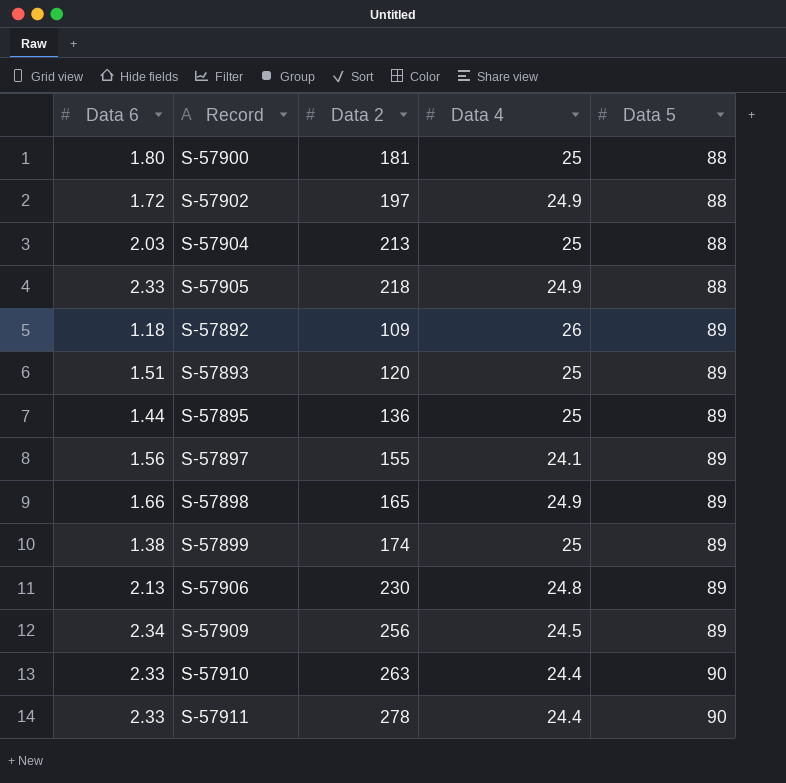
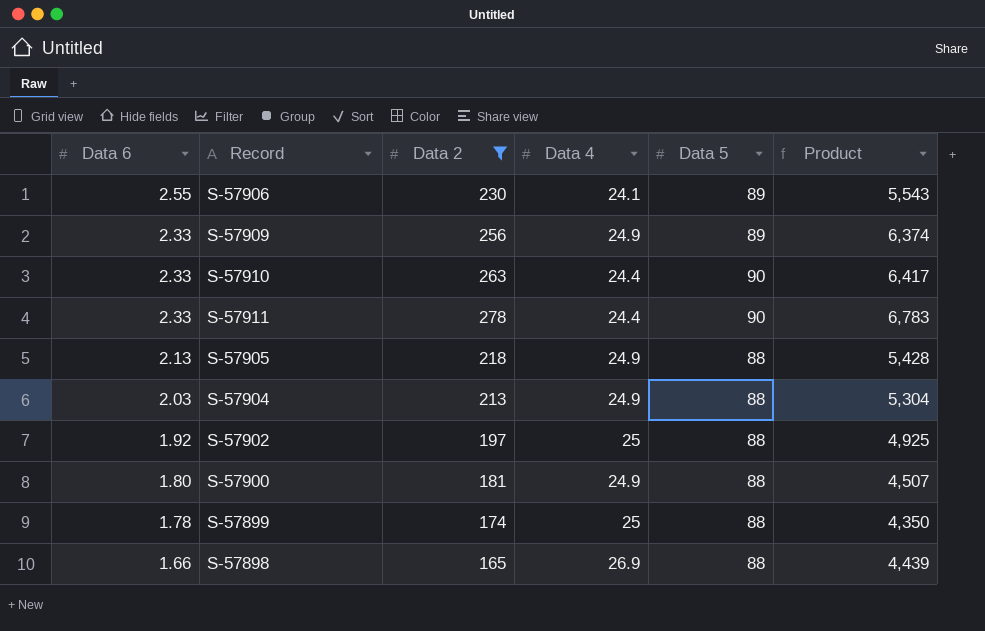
filter: none -> Data 2 >= 165
row order: Data 5 ascending -> Data 6 descending
column Product | formula: none -> [Data 2] * [Data 4]
S-57906 | Data 6: 2.13 -> 2.55
S-57906 | Data 4: 24.8 -> 24.1
S-57909 | Data 6: 2.34 -> 2.33
S-57909 | Data 4: 24.5 -> 24.9
S-57905 | Data 6: 2.33 -> 2.13
S-57904 | Data 4: 25 -> 24.9
S-57902 | Data 6: 1.72 -> 1.92
S-57902 | Data 4: 24.9 -> 25
S-57900 | Data 4: 25 -> 24.9
S-57899 | Data 6: 1.38 -> 1.78
S-57899 | Data 5: 89 -> 88
S-57898 | Data 4: 24.9 -> 26.9
S-57898 | Data 5: 89 -> 88

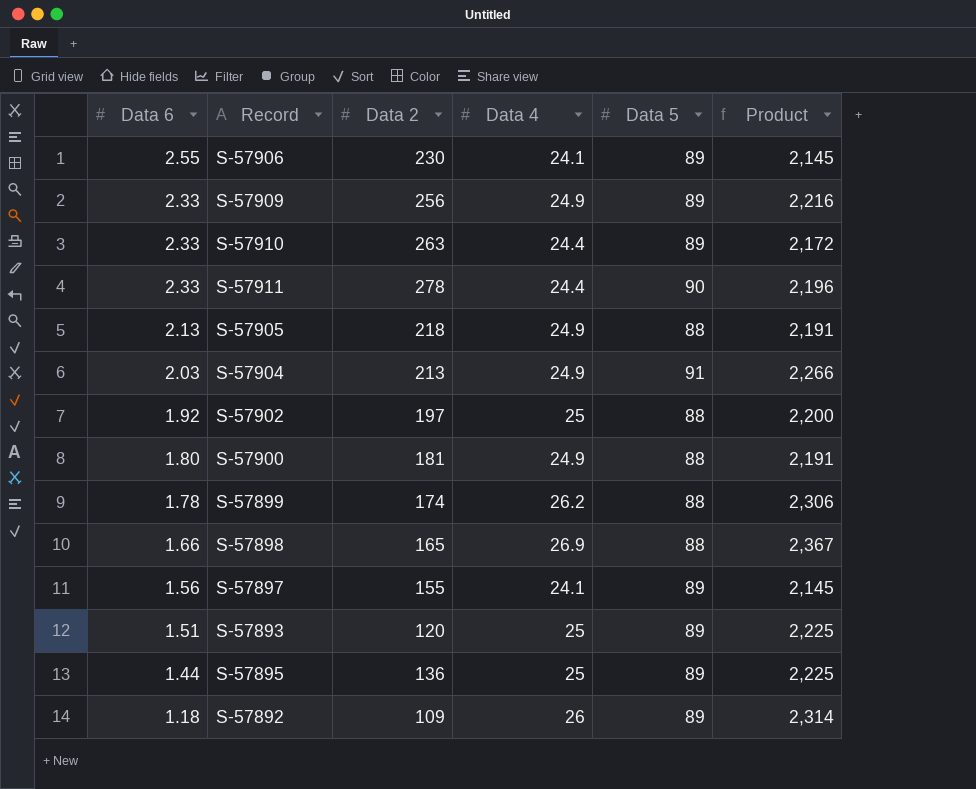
filter: Data 2 >= 165 -> none
column Product | formula: [Data 2] * [Data 4] -> [Data 4] * [Data 5]
S-57910 | Data 5: 90 -> 89
S-57904 | Data 5: 88 -> 91
S-57899 | Data 4: 25 -> 26.2

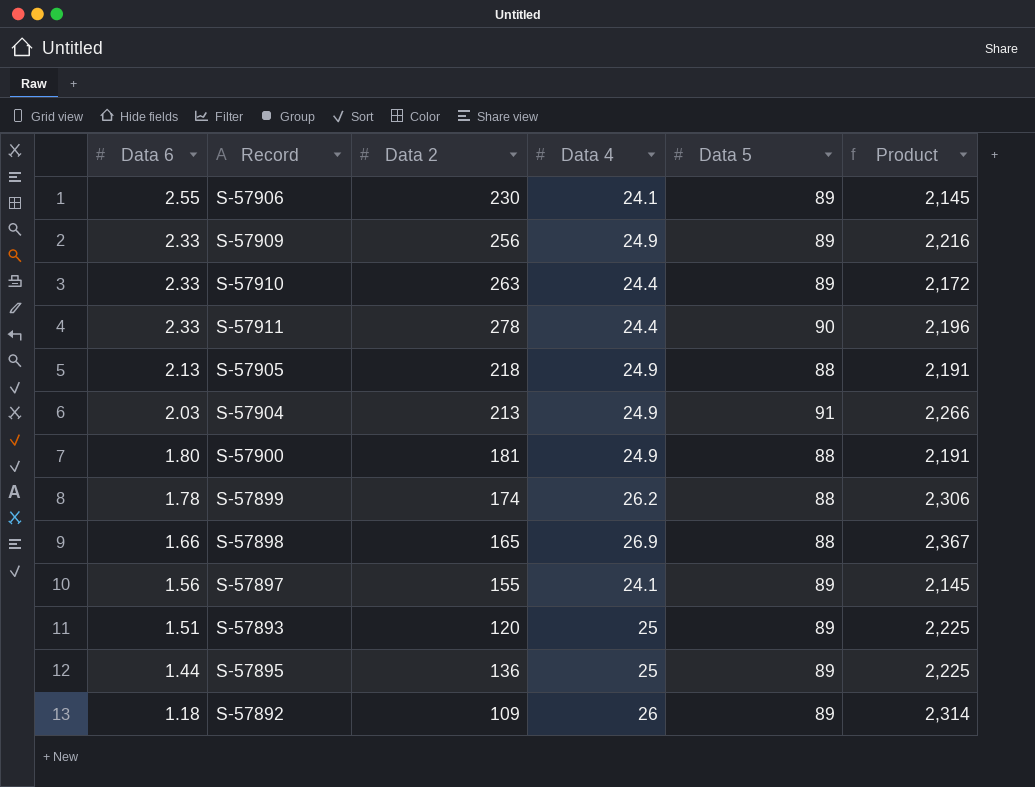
row S-57902: 1.92 | 197 | 25 | 88 | 2,200 -> none

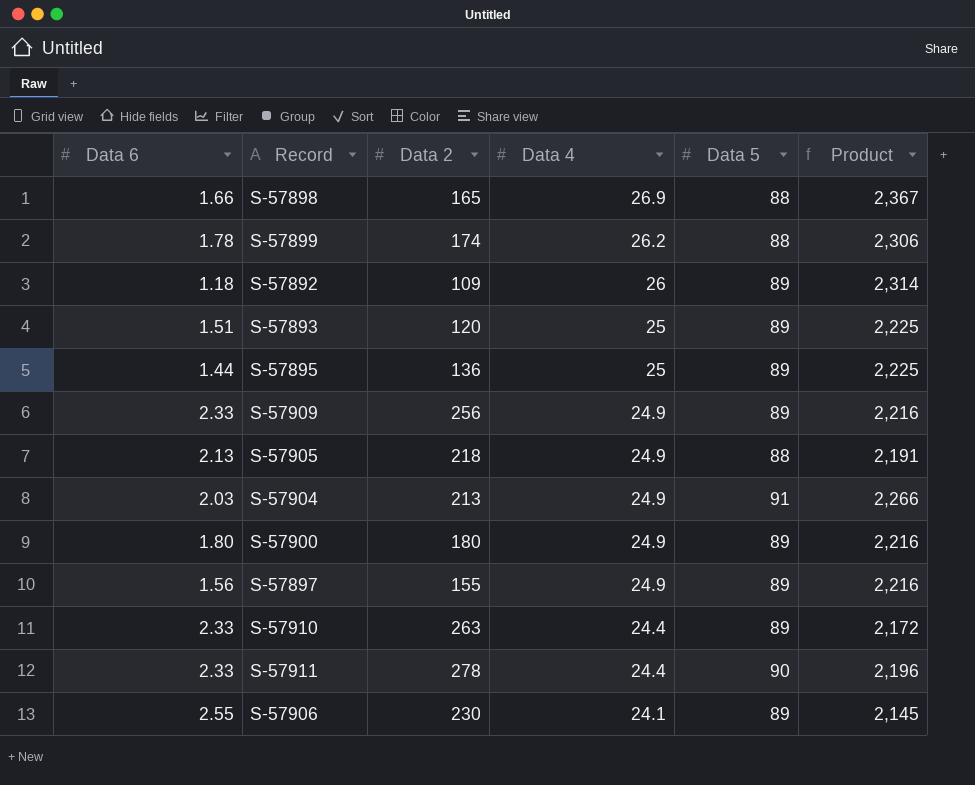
row order: Data 6 descending -> Data 4 descending
S-57900 | Data 2: 181 -> 180
S-57900 | Data 5: 88 -> 89
S-57900 | Product: 2,191 -> 2,216
S-57897 | Data 4: 24.1 -> 24.9
S-57897 | Product: 2,145 -> 2,216

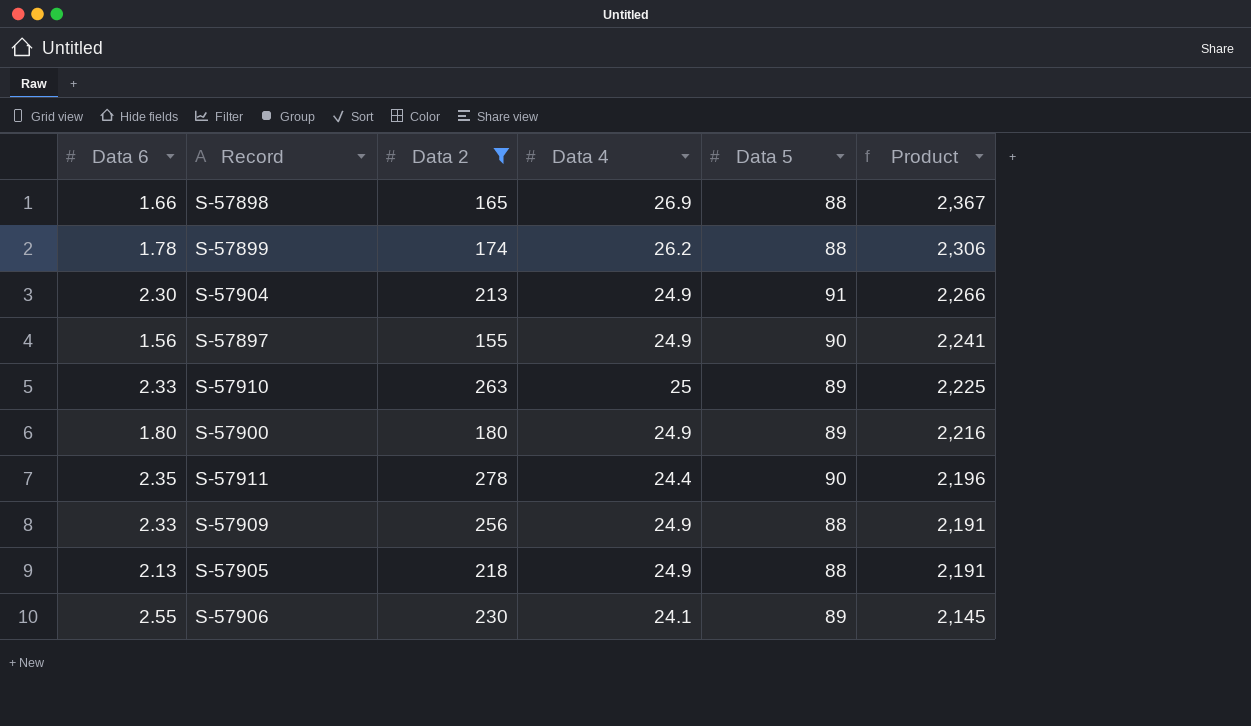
filter: none -> Data 2 >= 155
row order: Data 4 descending -> Product descending
S-57904 | Data 6: 2.03 -> 2.30
S-57897 | Data 5: 89 -> 90
S-57897 | Product: 2,216 -> 2,241
S-57910 | Data 4: 24.4 -> 25
S-57910 | Product: 2,172 -> 2,225
S-57911 | Data 6: 2.33 -> 2.35
S-57909 | Data 5: 89 -> 88
S-57909 | Product: 2,216 -> 2,191

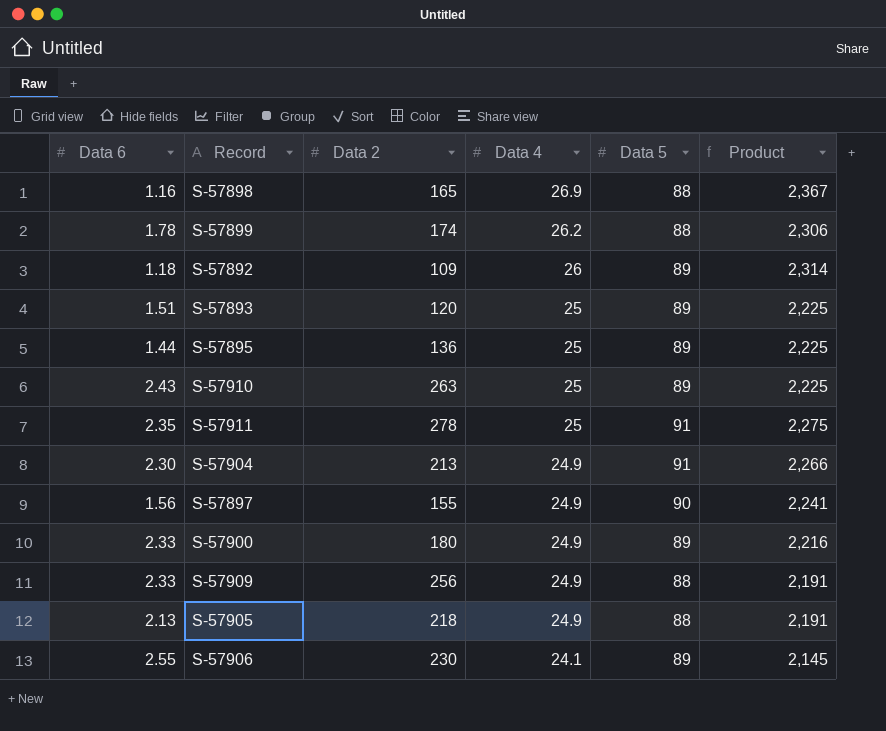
filter: Data 2 >= 155 -> none
row order: Product descending -> Data 4 descending
S-57898 | Data 6: 1.66 -> 1.16
S-57910 | Data 6: 2.33 -> 2.43
S-57911 | Data 4: 24.4 -> 25
S-57911 | Data 5: 90 -> 91
S-57911 | Product: 2,196 -> 2,275
S-57900 | Data 6: 1.80 -> 2.33

